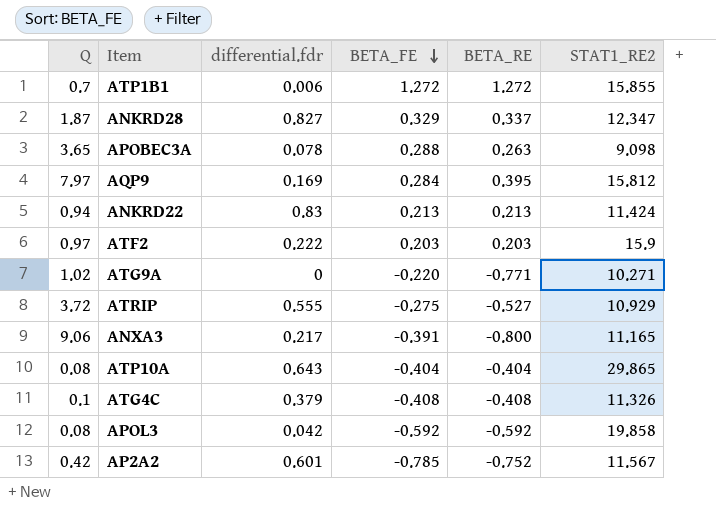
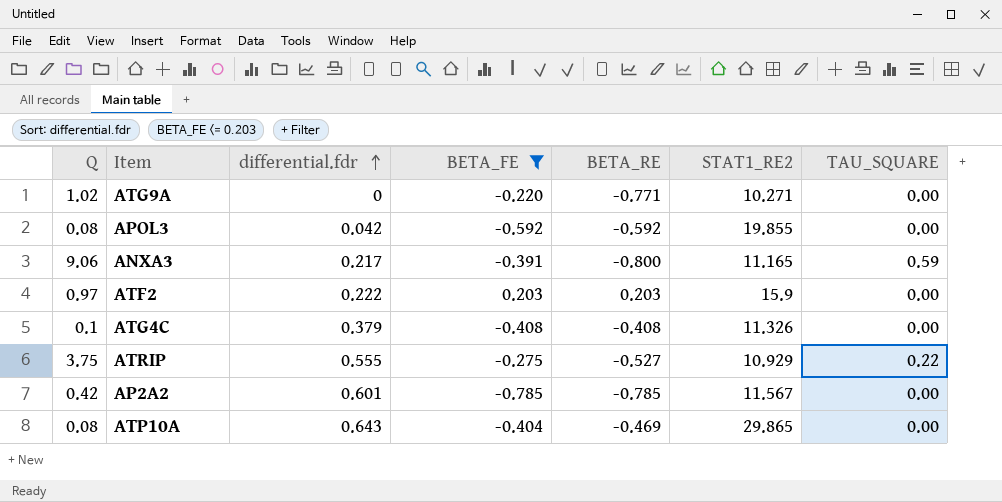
filter: none -> BETA_FE <= 0.203
row order: BETA_FE descending -> differential.fdr ascending
column TAU_SQUARE | position: none -> 7
APOL3 | STAT1_RE2: 19.858 -> 19.855
ATRIP | Q: 3.72 -> 3.75
AP2A2 | BETA_RE: -0.752 -> -0.785
ATP10A | BETA_RE: -0.404 -> -0.469

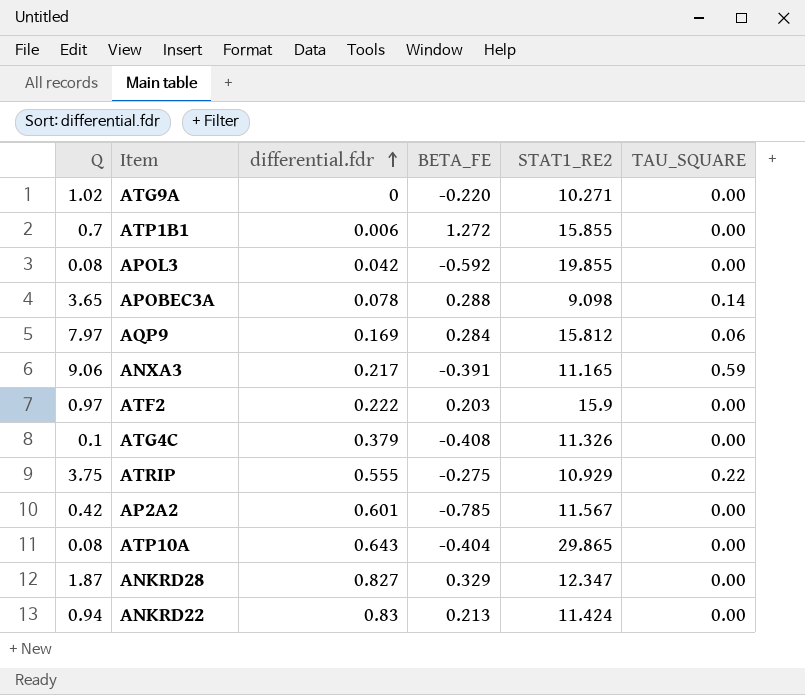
filter: BETA_FE <= 0.203 -> none
column BETA_RE | position: 5 -> none

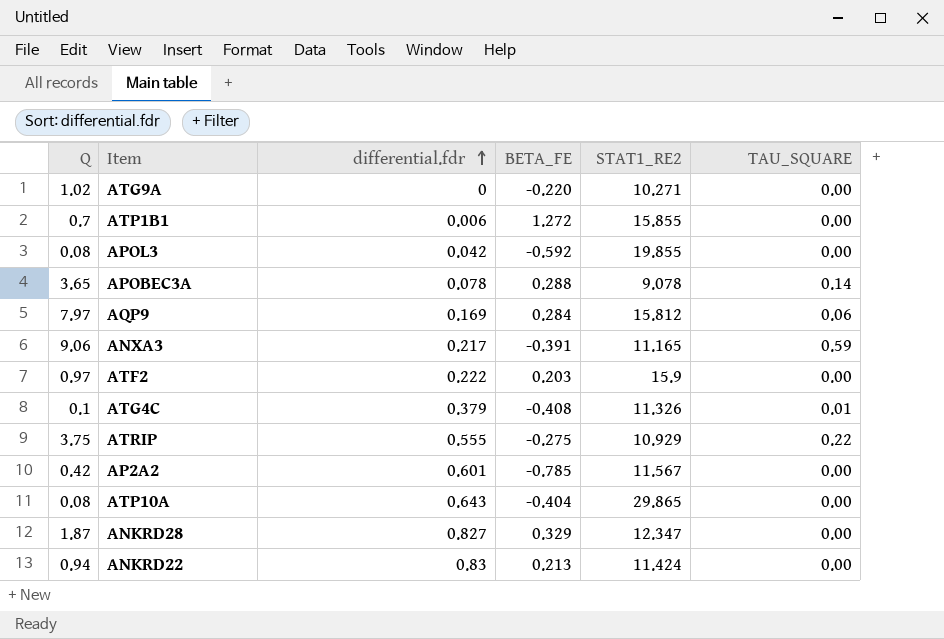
APOBEC3A | STAT1_RE2: 9.098 -> 9.078
ATG4C | TAU_SQUARE: 0.00 -> 0.01

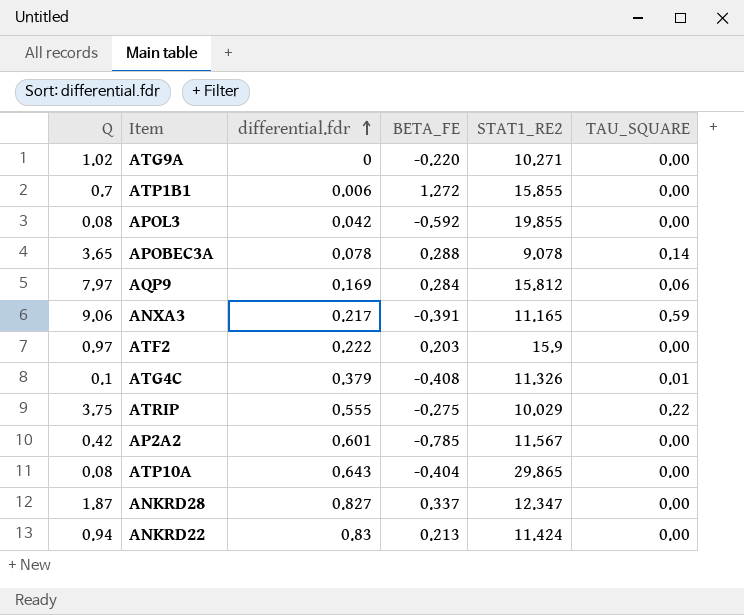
ATRIP | STAT1_RE2: 10.929 -> 10.029
ANKRD28 | BETA_FE: 0.329 -> 0.337

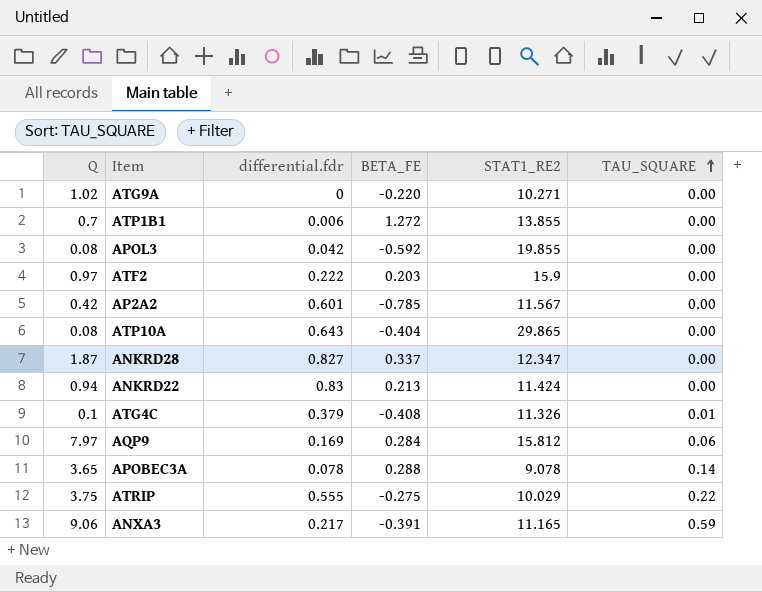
row order: differential.fdr ascending -> TAU_SQUARE ascending
ATP1B1 | STAT1_RE2: 15.855 -> 13.855

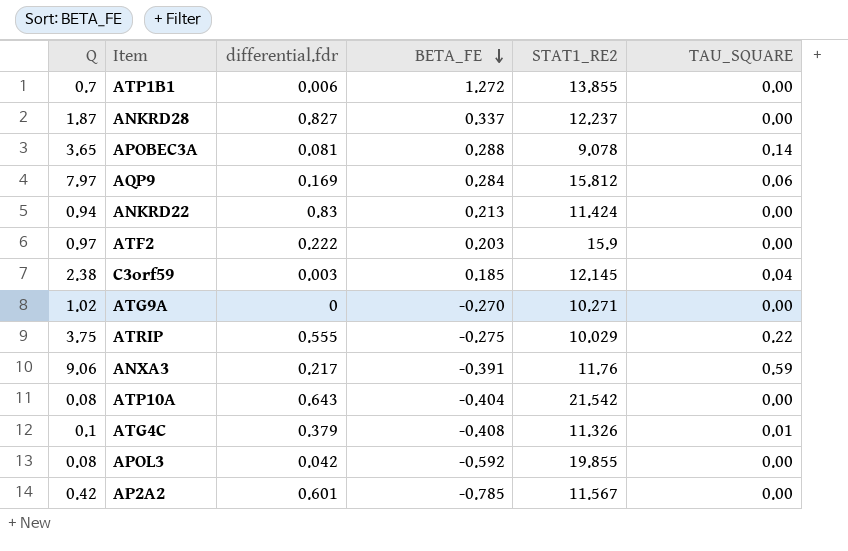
row order: TAU_SQUARE ascending -> BETA_FE descending
ANKRD28 | STAT1_RE2: 12.347 -> 12.237
APOBEC3A | differential.fdr: 0.078 -> 0.081
row C3orf59: none -> 2.38 | 0.003 | 0.185 | 12.145 | 0.04
ATG9A | BETA_FE: -0.220 -> -0.270
ANXA3 | STAT1_RE2: 11.165 -> 11.76
ATP10A | STAT1_RE2: 29.865 -> 21.542

